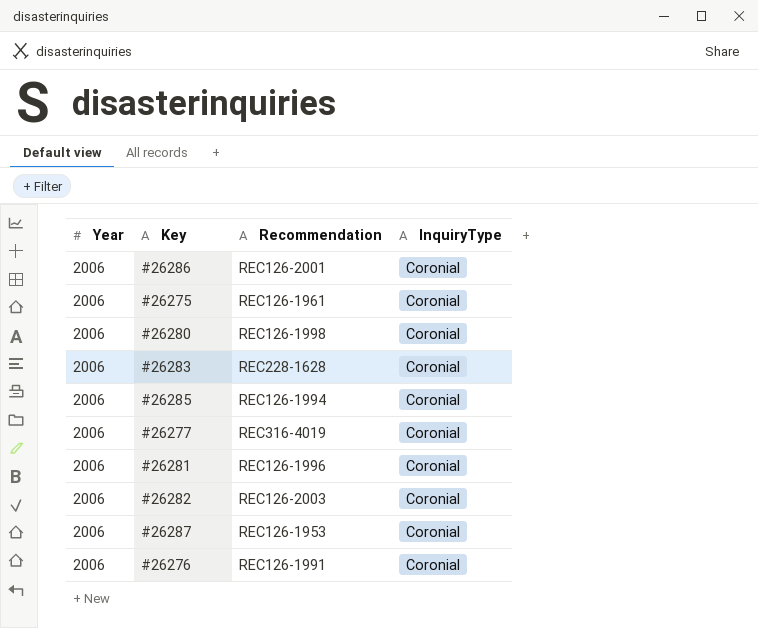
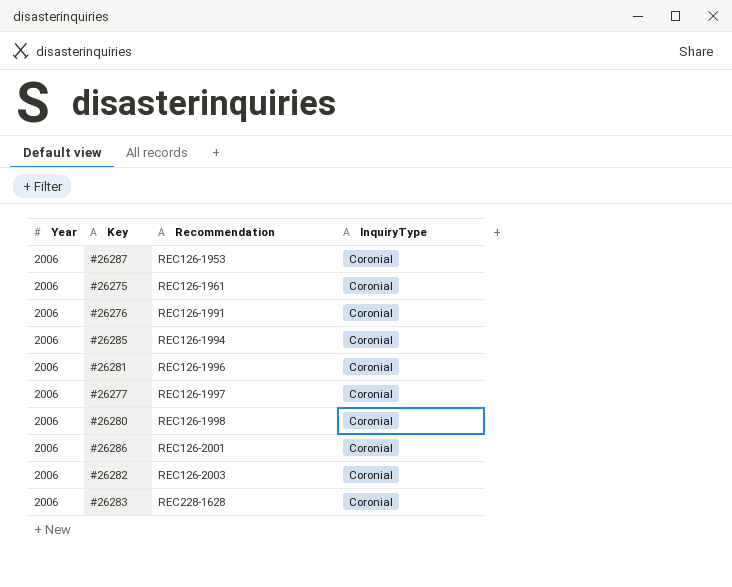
row order: none -> Recommendation ascending
#26277 | Recommendation: REC316-4019 -> REC126-1997

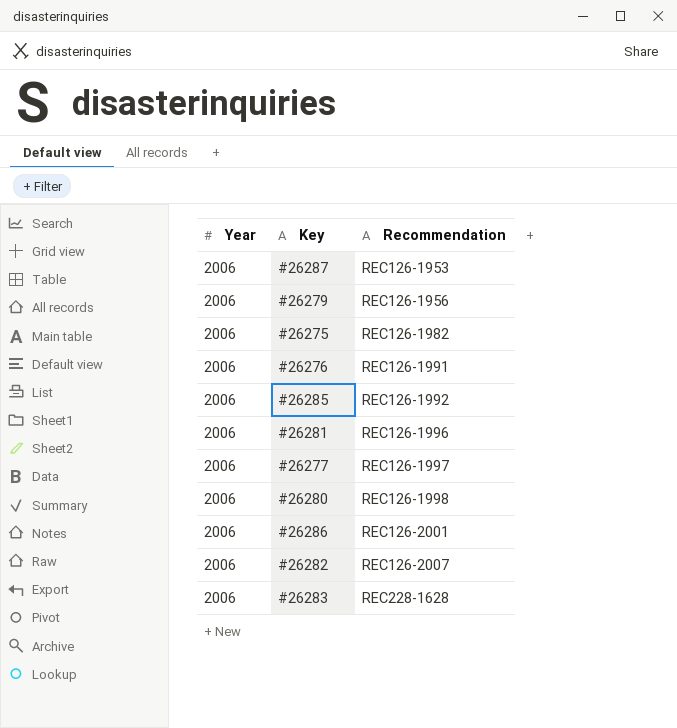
column InquiryType | position: 4 -> none
row #26279: none -> 2006 | REC126-1956
#26275 | Recommendation: REC126-1961 -> REC126-1982
#26285 | Recommendation: REC126-1994 -> REC126-1992
#26282 | Recommendation: REC126-2003 -> REC126-2007

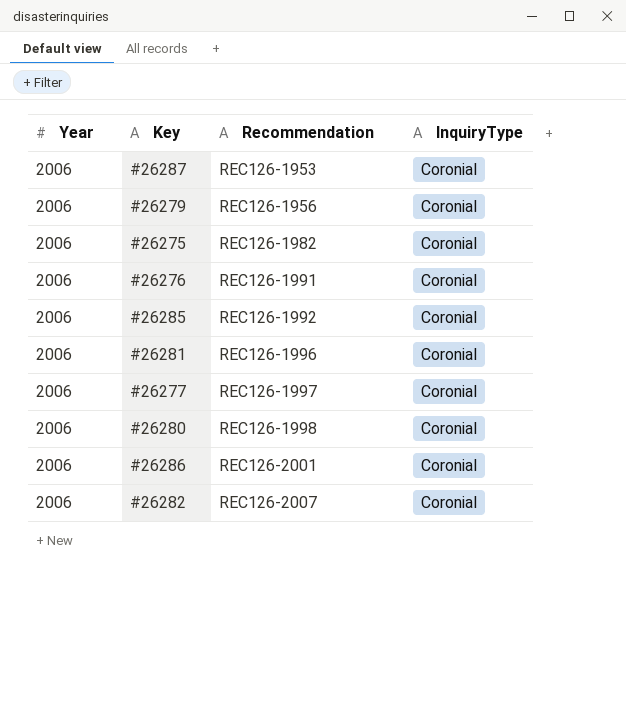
column InquiryType | position: none -> 4
row #26283: 2006 | REC228-1628 -> none

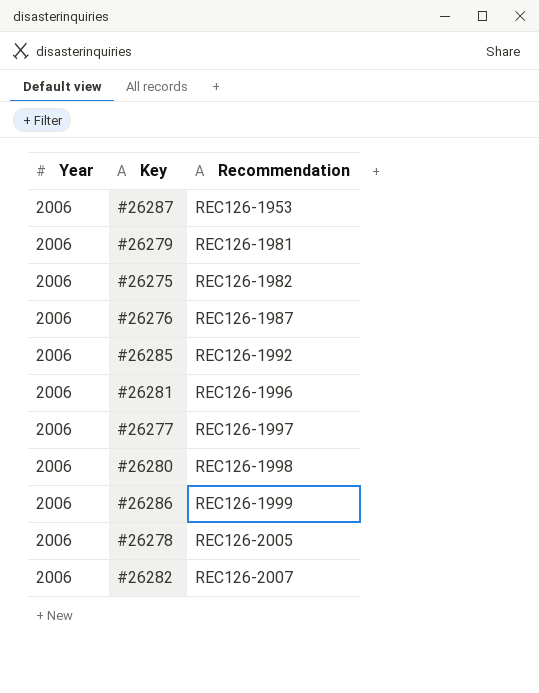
column InquiryType | position: 4 -> none
#26279 | Recommendation: REC126-1956 -> REC126-1981
#26276 | Recommendation: REC126-1991 -> REC126-1987
#26286 | Recommendation: REC126-2001 -> REC126-1999
row #26278: none -> 2006 | REC126-2005

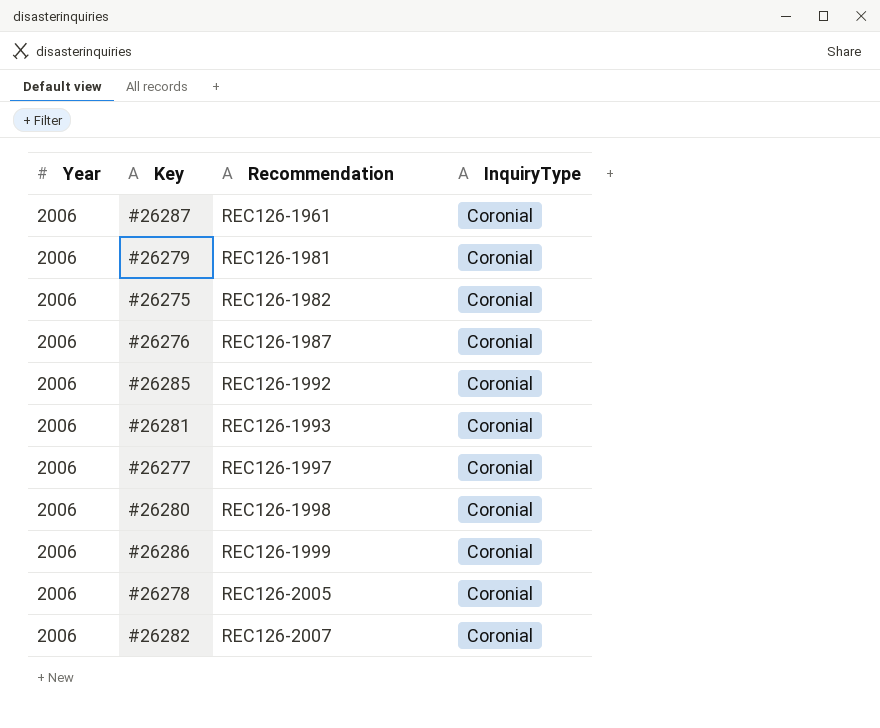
column InquiryType | position: none -> 4
#26287 | Recommendation: REC126-1953 -> REC126-1961
#26281 | Recommendation: REC126-1996 -> REC126-1993

